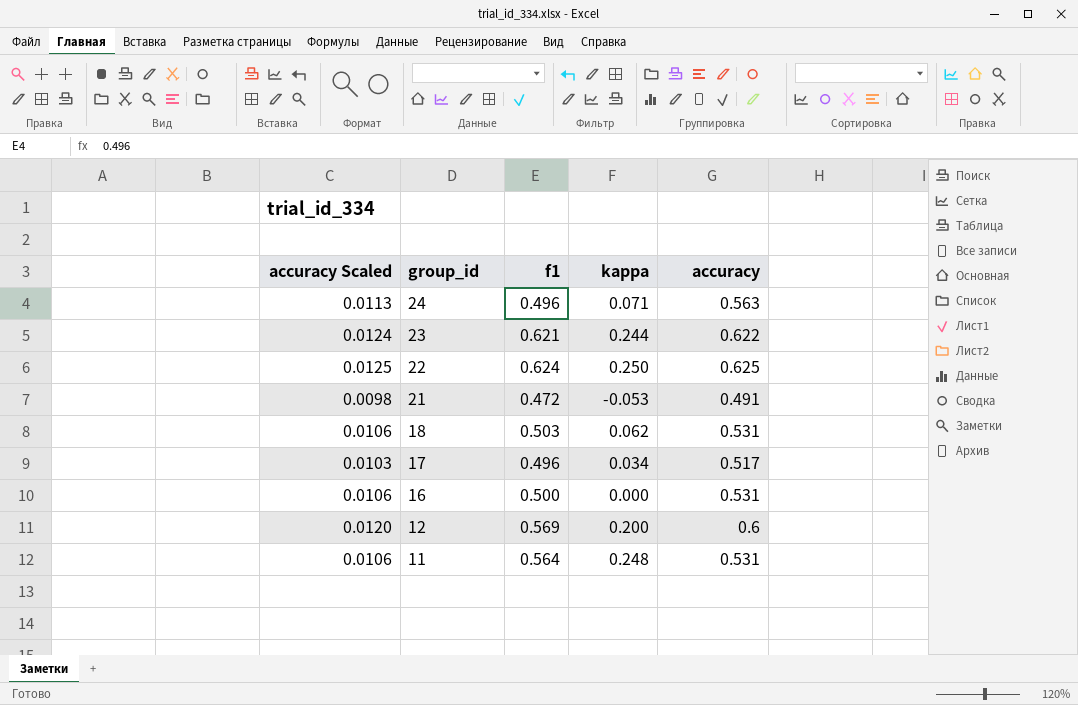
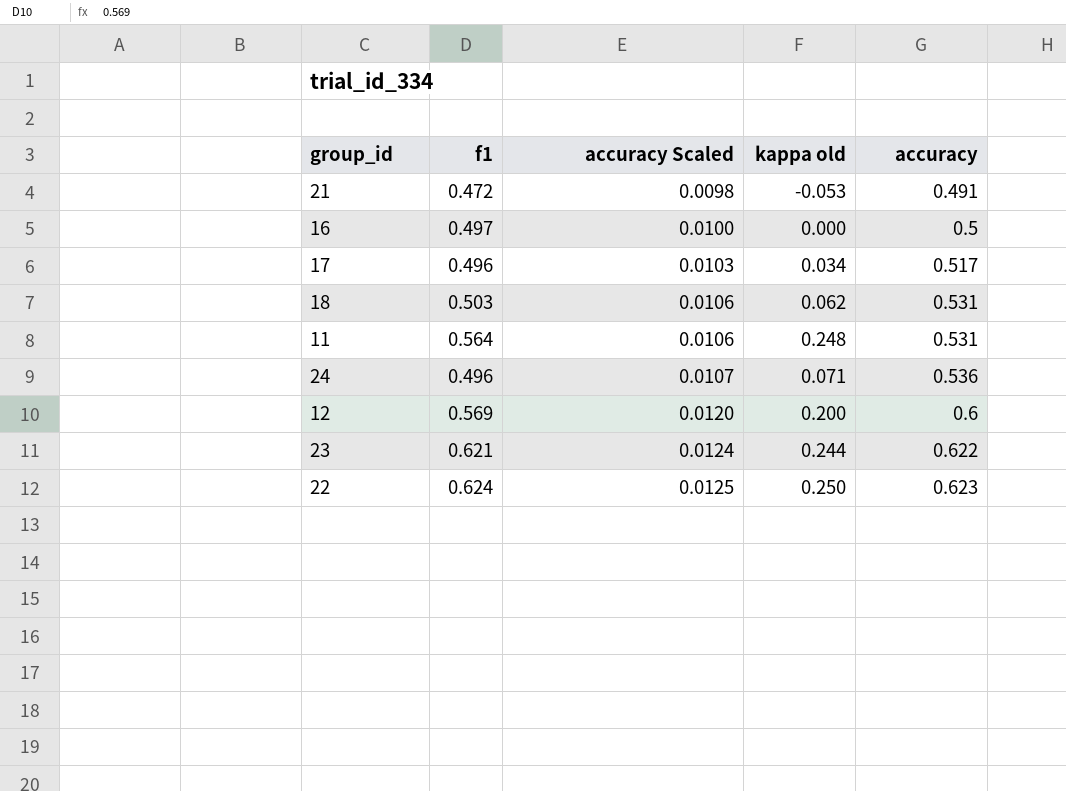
row order: group_id descending -> accuracy Scaled ascending
column accuracy Scaled | position: 1 -> 3
column name: kappa -> kappa old
16 | f1: 0.500 -> 0.497
16 | accuracy Scaled: 0.0106 -> 0.0100
16 | accuracy: 0.531 -> 0.5
24 | accuracy Scaled: 0.0113 -> 0.0107
24 | accuracy: 0.563 -> 0.536
22 | accuracy: 0.625 -> 0.623

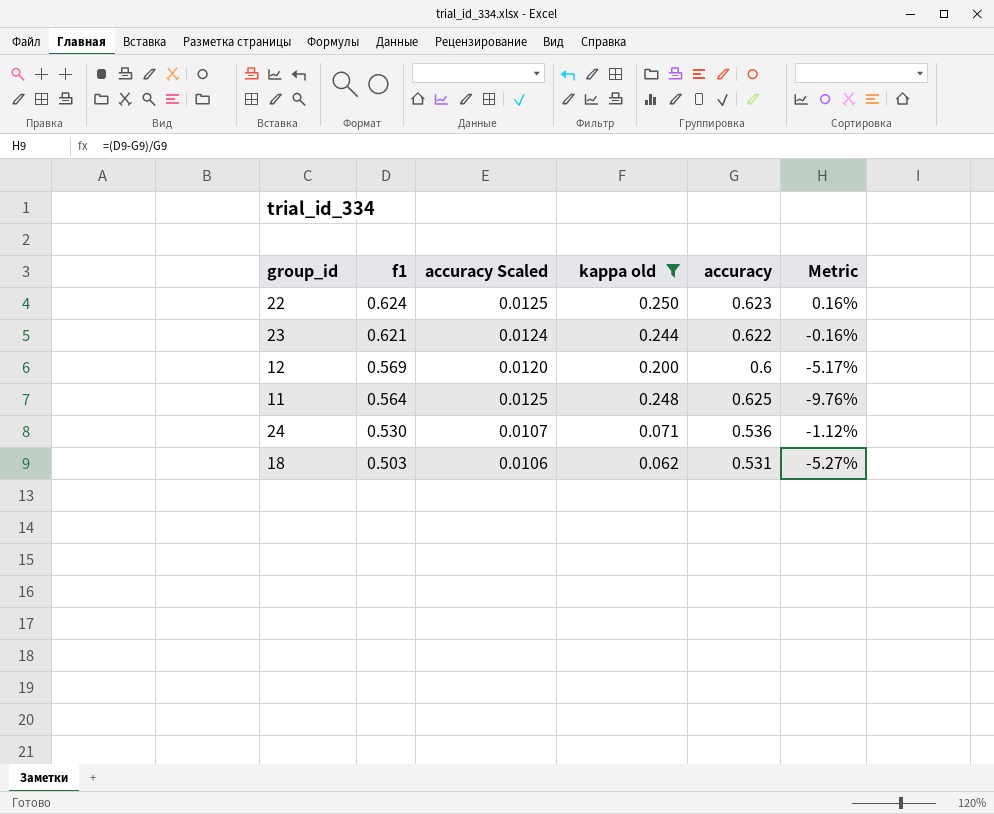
filter: none -> kappa old >= 0.062
row order: accuracy Scaled ascending -> f1 descending
column Metric | formula: none -> ([f1] - [accuracy]) / [accuracy]
11 | accuracy Scaled: 0.0106 -> 0.0125
11 | accuracy: 0.531 -> 0.625
24 | f1: 0.496 -> 0.530

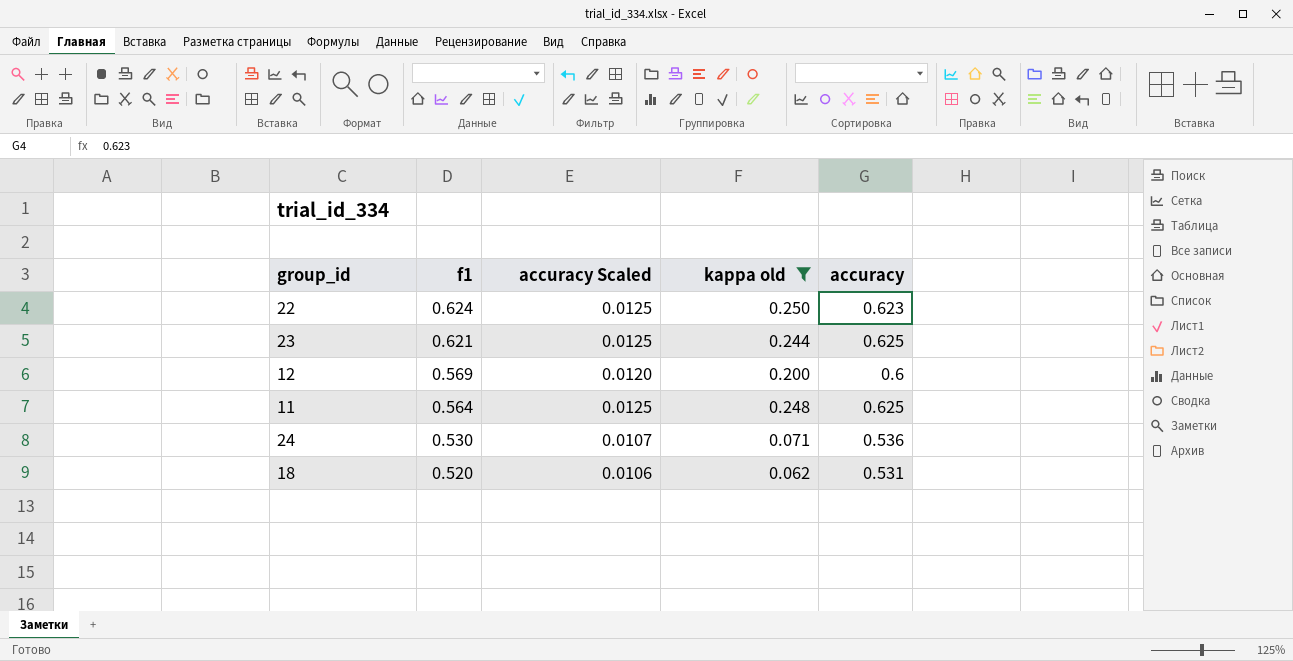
column Metric | formula: ([f1] - [accuracy]) / [accuracy] -> none
23 | accuracy Scaled: 0.0124 -> 0.0125
23 | accuracy: 0.622 -> 0.625
18 | f1: 0.503 -> 0.520

